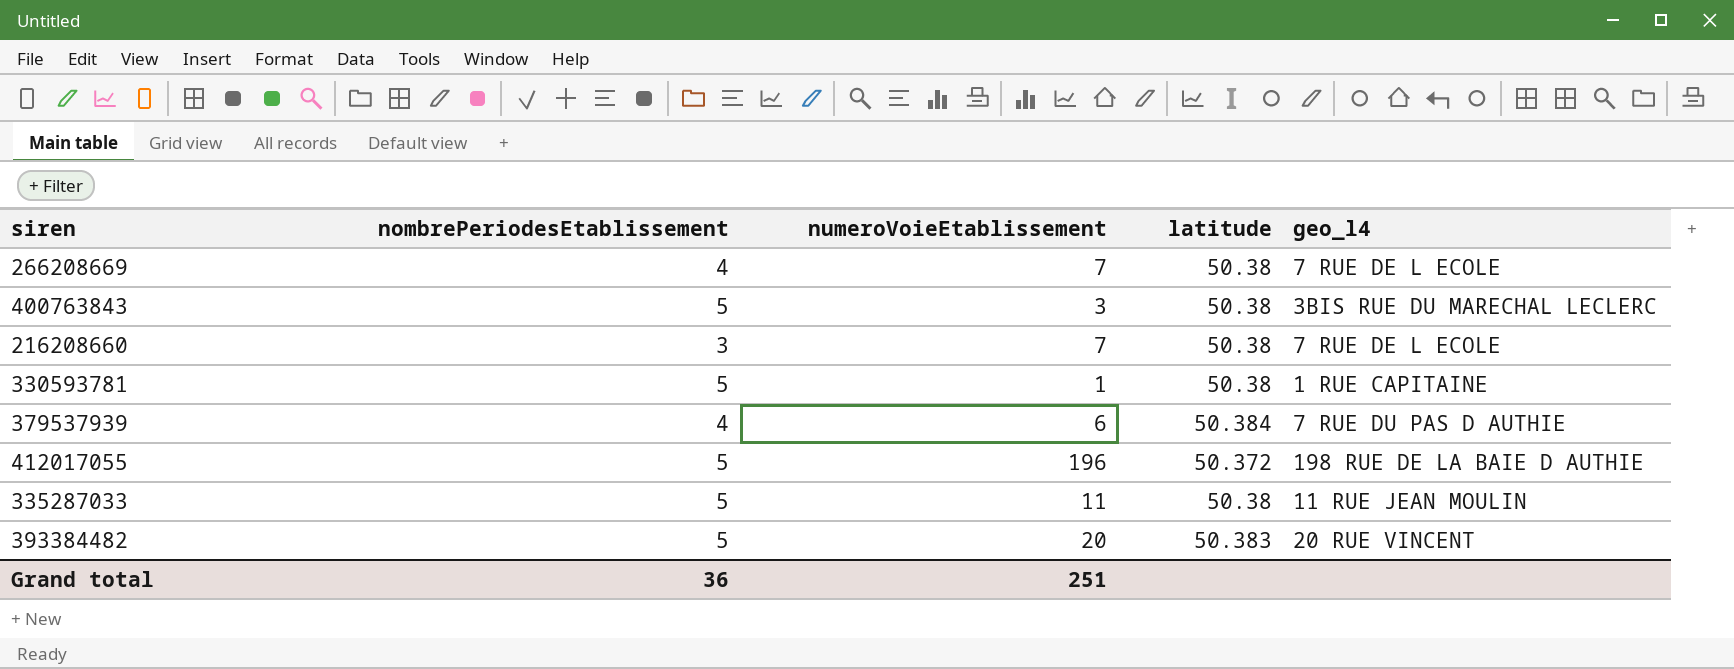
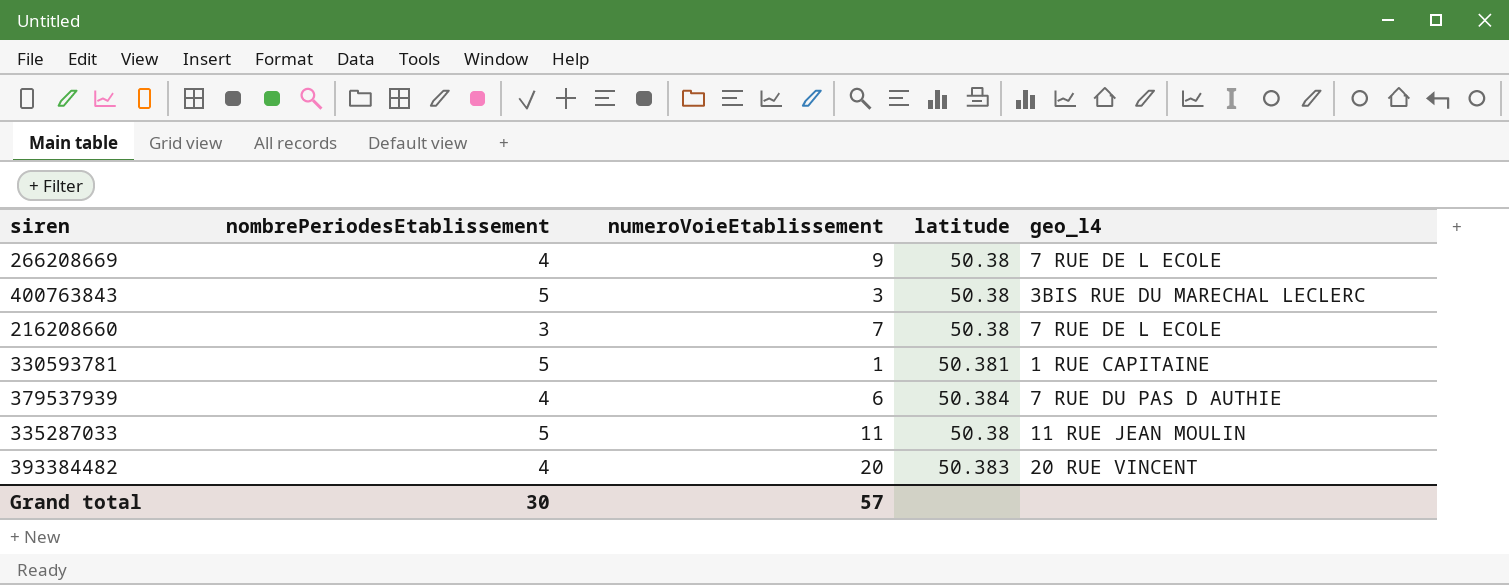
row 412017055: 5 | 196 | 50.372 | 198 RUE DE LA BAIE D AUTHIE -> none
266208669 | numeroVoieEtablissement: 7 -> 9
330593781 | latitude: 50.38 -> 50.381
393384482 | nombrePeriodesEtablissement: 5 -> 4
Grand total | nombrePeriodesEtablissement: 36 -> 30
Grand total | numeroVoieEtablissement: 251 -> 57

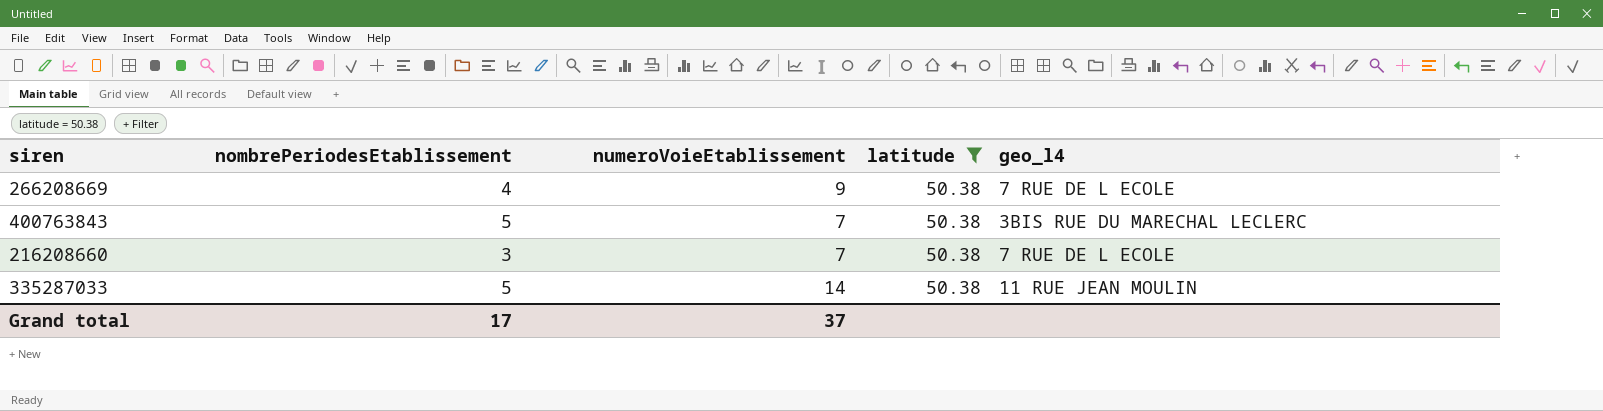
filter: none -> latitude = 50.38
400763843 | numeroVoieEtablissement: 3 -> 7
335287033 | numeroVoieEtablissement: 11 -> 14
Grand total | nombrePeriodesEtablissement: 30 -> 17
Grand total | numeroVoieEtablissement: 57 -> 37

